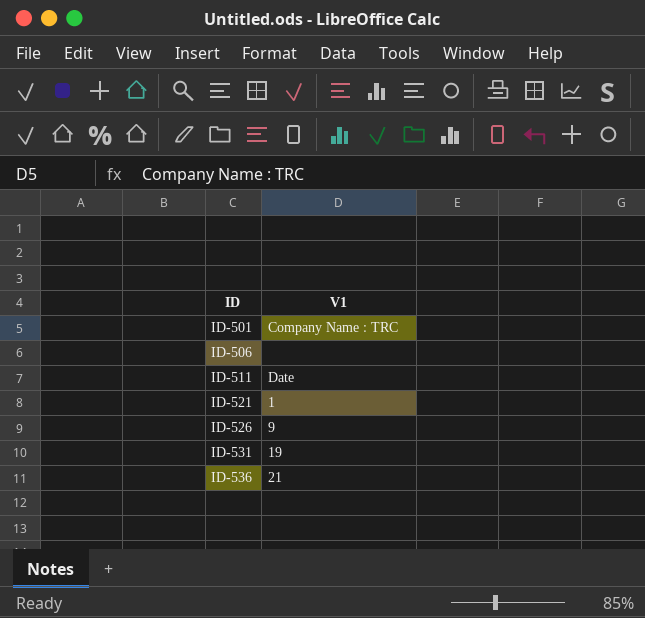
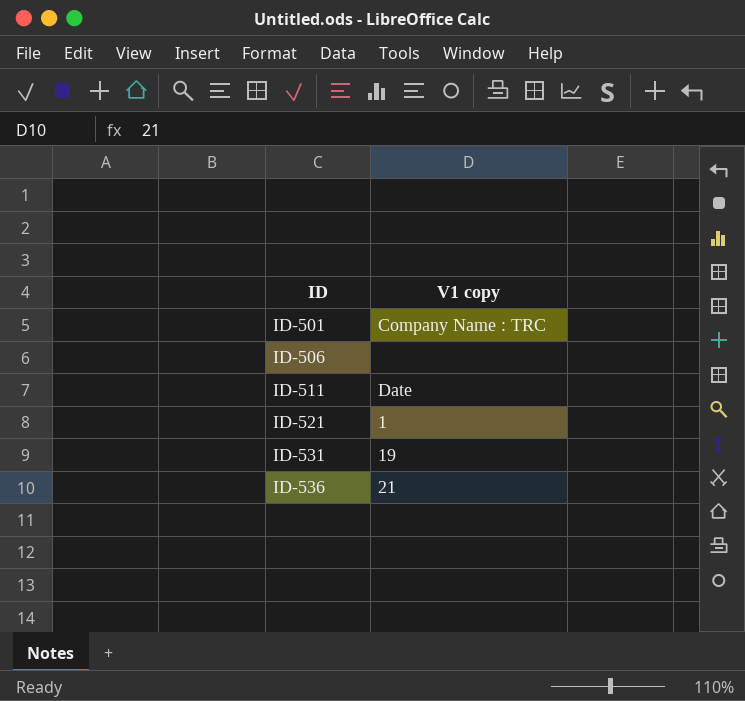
column name: V1 -> V1 copy
row ID-526: 9 -> none

